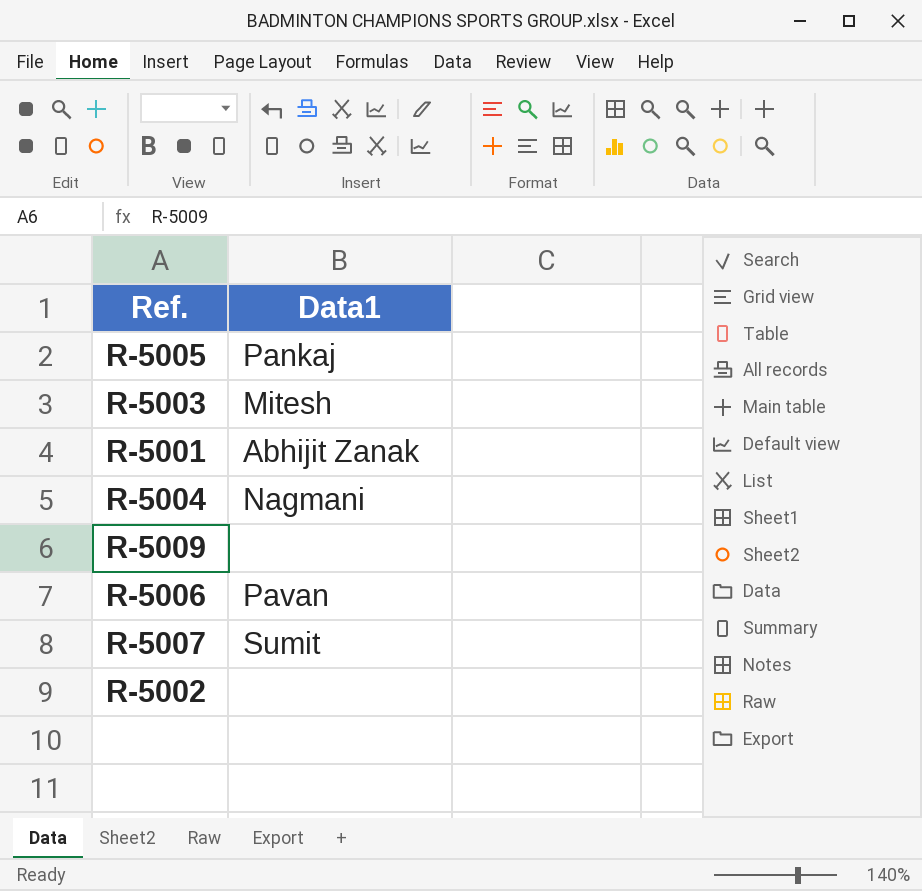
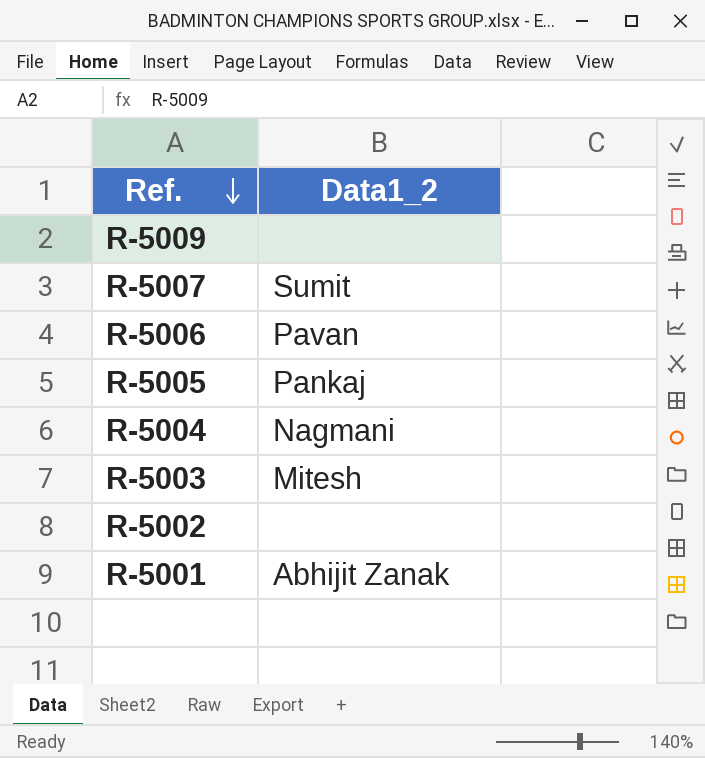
row order: none -> Ref. descending
column name: Data1 -> Data1_2

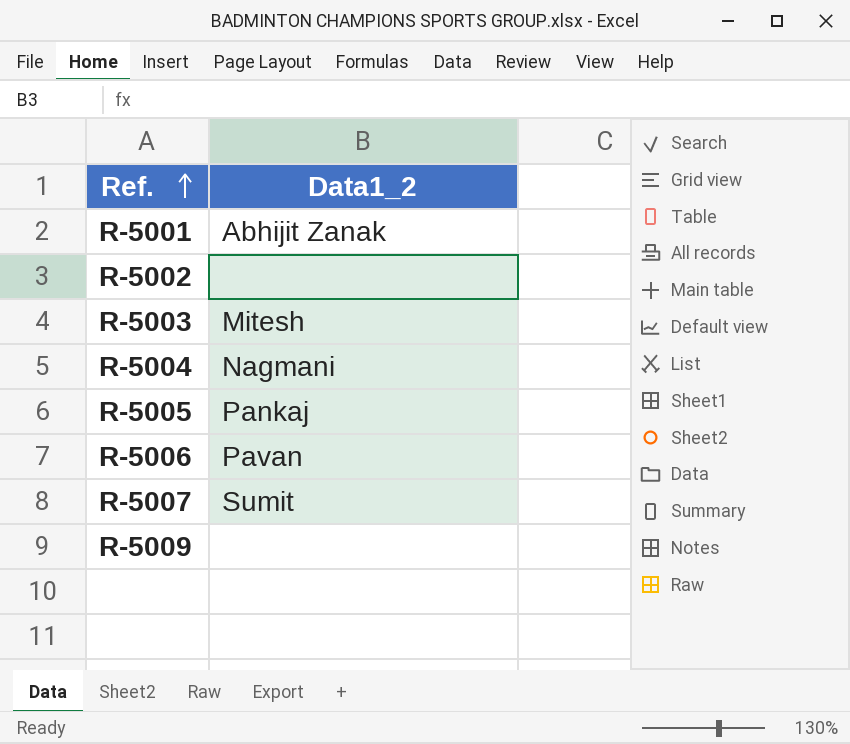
row order: Ref. descending -> Ref. ascending

